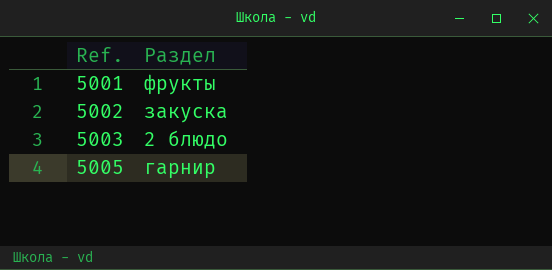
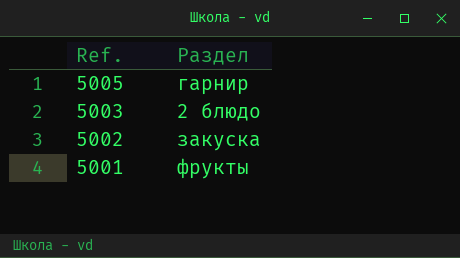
row order: Ref. ascending -> Ref. descending

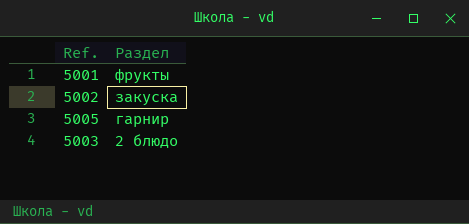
row order: Ref. descending -> Раздел descending

